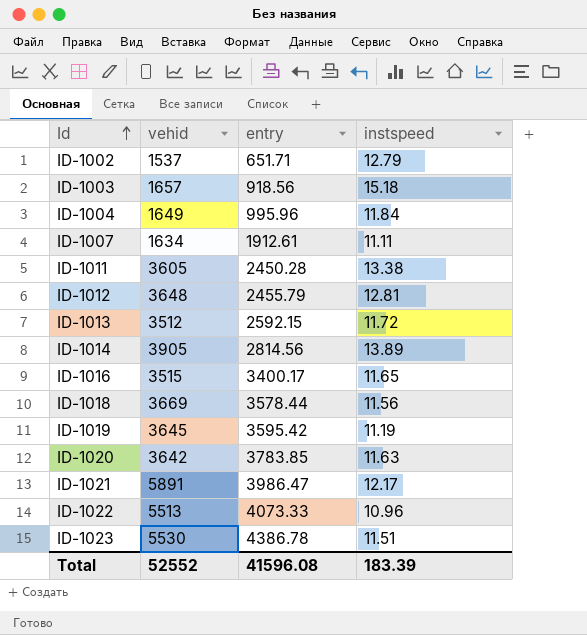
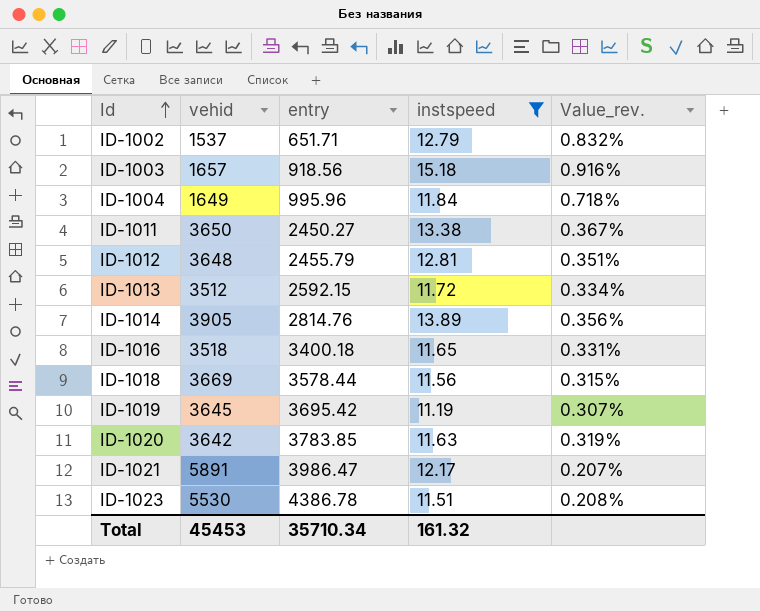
filter: none -> instspeed >= 11.19
column Value_rev. | formula: none -> [instspeed] / [vehid]
ID-1011 | vehid: 3605 -> 3650
ID-1011 | entry: 2450.28 -> 2450.27
ID-1014 | entry: 2814.56 -> 2814.76
ID-1016 | vehid: 3515 -> 3518
ID-1016 | entry: 3400.17 -> 3400.18
ID-1019 | entry: 3595.42 -> 3695.42
Total | vehid: 52552 -> 45453
Total | entry: 41596.08 -> 35710.34
Total | instspeed: 183.39 -> 161.32

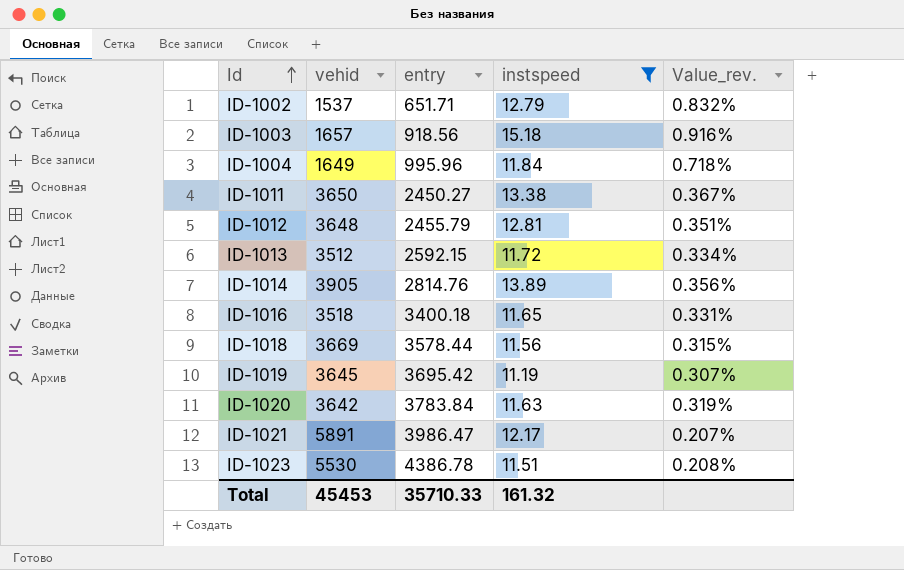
ID-1020 | entry: 3783.85 -> 3783.84
Total | entry: 35710.34 -> 35710.33

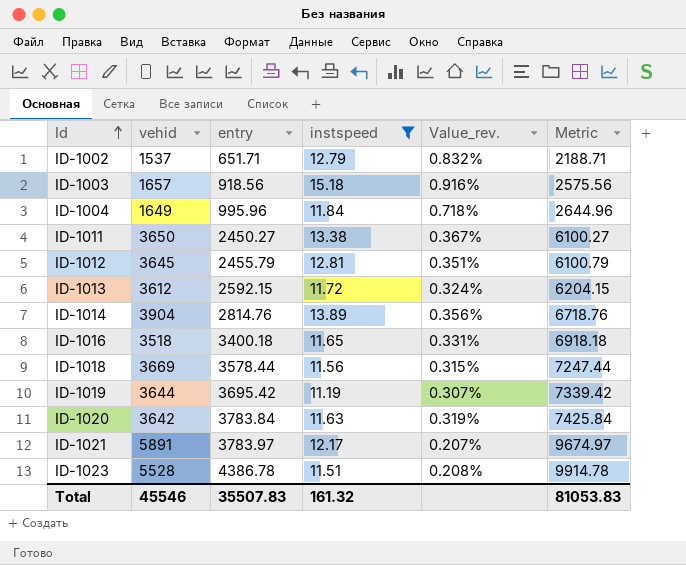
column Metric | formula: none -> [vehid] + [entry]
ID-1012 | vehid: 3648 -> 3645
ID-1013 | vehid: 3512 -> 3612
ID-1013 | Value_rev.: 0.334% -> 0.324%
ID-1014 | vehid: 3905 -> 3904
ID-1019 | vehid: 3645 -> 3644
ID-1021 | entry: 3986.47 -> 3783.97
ID-1023 | vehid: 5530 -> 5528
Total | vehid: 45453 -> 45546
Total | entry: 35710.33 -> 35507.83

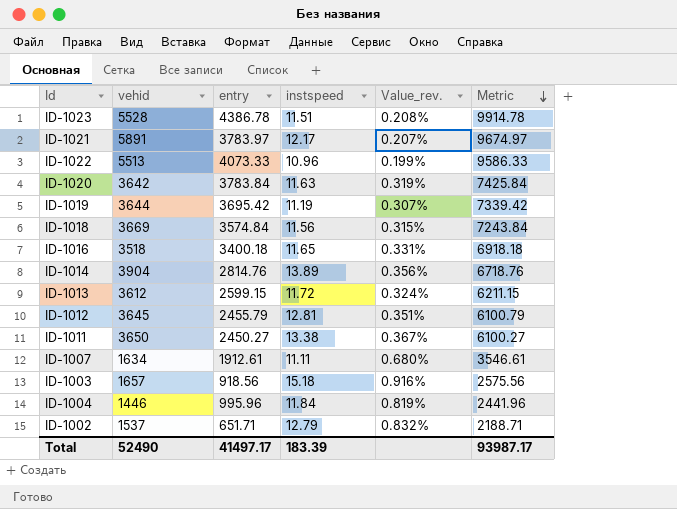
filter: instspeed >= 11.19 -> none
row order: Id ascending -> Metric descending
ID-1018 | entry: 3578.44 -> 3574.84
ID-1018 | Metric: 7247.44 -> 7243.84
ID-1013 | entry: 2592.15 -> 2599.15
ID-1013 | Metric: 6204.15 -> 6211.15
ID-1004 | vehid: 1649 -> 1446
ID-1004 | Value_rev.: 0.718% -> 0.819%
ID-1004 | Metric: 2644.96 -> 2441.96
Total | vehid: 45546 -> 52490
Total | entry: 35507.83 -> 41497.17
Total | instspeed: 161.32 -> 183.39
Total | Metric: 81053.83 -> 93987.17

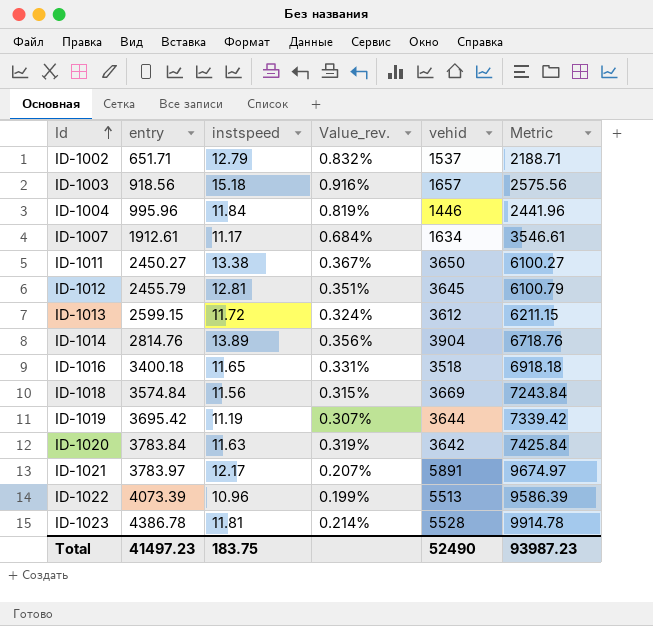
row order: Metric descending -> Id ascending
column vehid | position: 2 -> 5
ID-1007 | instspeed: 11.11 -> 11.17
ID-1007 | Value_rev.: 0.680% -> 0.684%
ID-1022 | entry: 4073.33 -> 4073.39
ID-1022 | Metric: 9586.33 -> 9586.39
ID-1023 | instspeed: 11.51 -> 11.81
ID-1023 | Value_rev.: 0.208% -> 0.214%
Total | entry: 41497.17 -> 41497.23
Total | instspeed: 183.39 -> 183.75
Total | Metric: 93987.17 -> 93987.23

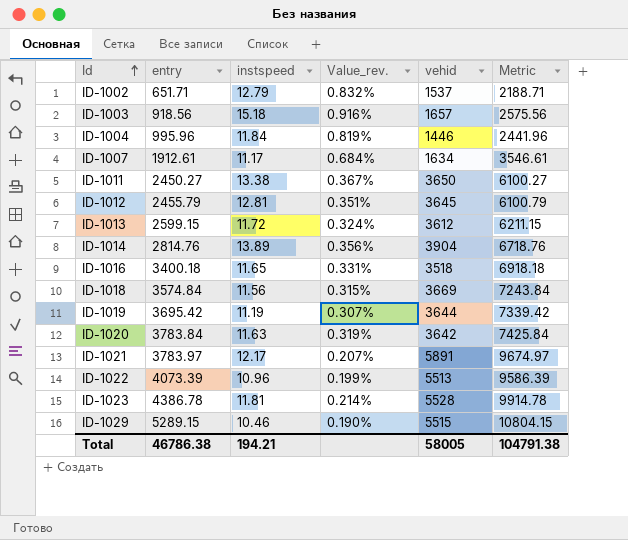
row ID-1029: none -> 5289.15 | 10.46 | 0.190% | 5515 | 10804.15
Total | entry: 41497.23 -> 46786.38
Total | instspeed: 183.75 -> 194.21
Total | vehid: 52490 -> 58005
Total | Metric: 93987.23 -> 104791.38

